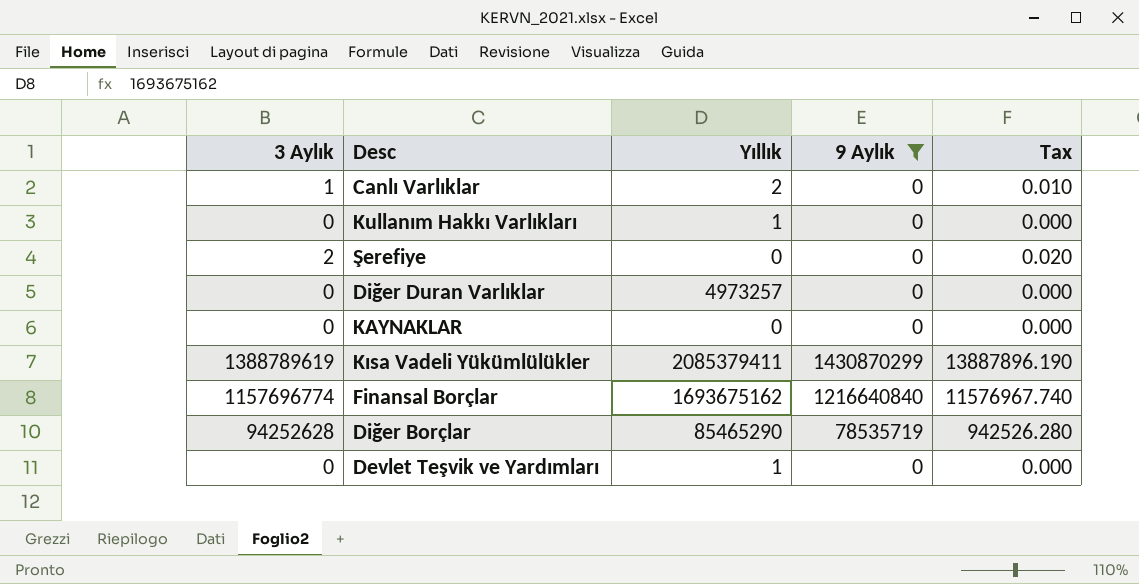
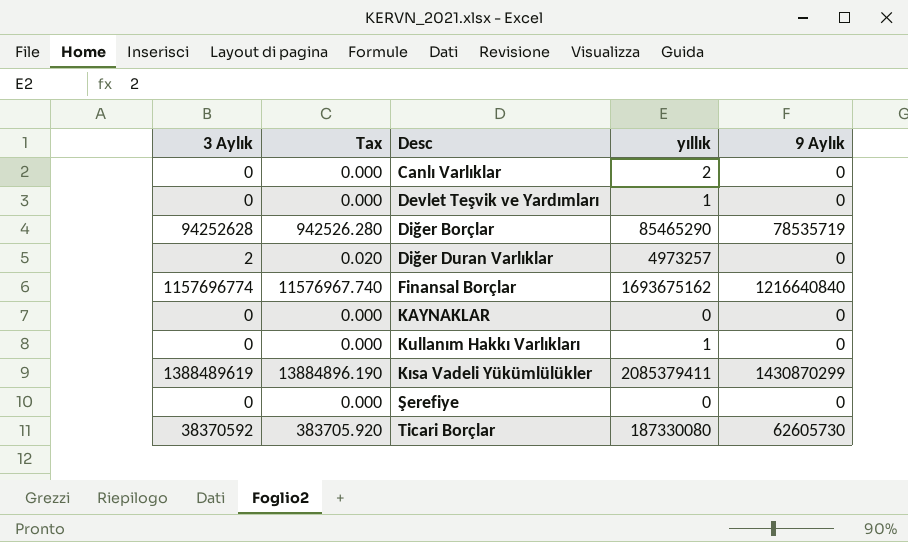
filter: 9 Aylık != 62605730 -> none
row order: none -> Desc ascending
column Tax | position: 5 -> 2
column name: Yıllık -> yıllık
Canlı Varlıklar | 3 Aylık: 1 -> 0
Canlı Varlıklar | Tax: 0.010 -> 0.000
Diğer Duran Varlıklar | 3 Aylık: 0 -> 2
Diğer Duran Varlıklar | Tax: 0.000 -> 0.020
Kısa Vadeli Yükümlülükler | 3 Aylık: 1388789619 -> 1388489619
Kısa Vadeli Yükümlülükler | Tax: 13887896.190 -> 13884896.190
Şerefiye | 3 Aylık: 2 -> 0
Şerefiye | Tax: 0.020 -> 0.000

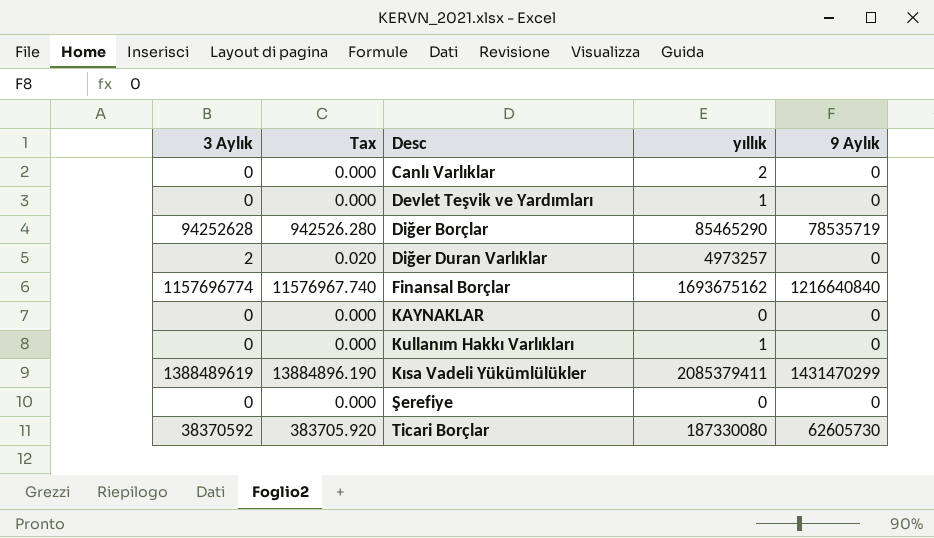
Kısa Vadeli Yükümlülükler | 9 Aylık: 1430870299 -> 1431470299

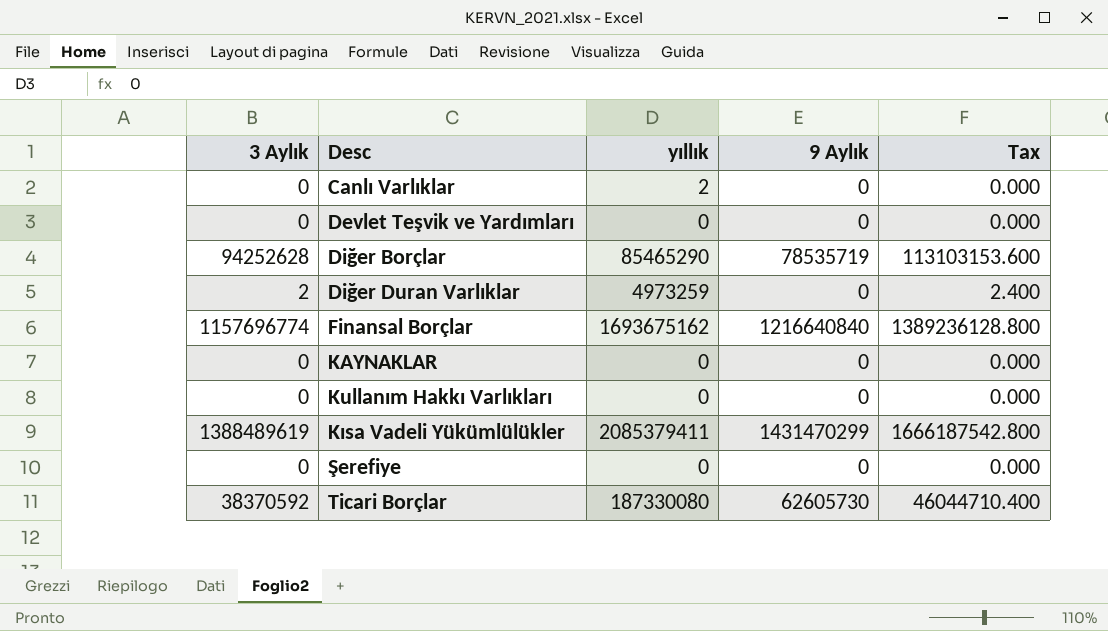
column Tax | formula: [3 Aylık] * 0.01 -> [3 Aylık] * 1.2
column Tax | position: 2 -> 5
Devlet Teşvik ve Yardımları | yıllık: 1 -> 0
Diğer Duran Varlıklar | yıllık: 4973257 -> 4973259
Kullanım Hakkı Varlıkları | yıllık: 1 -> 0

